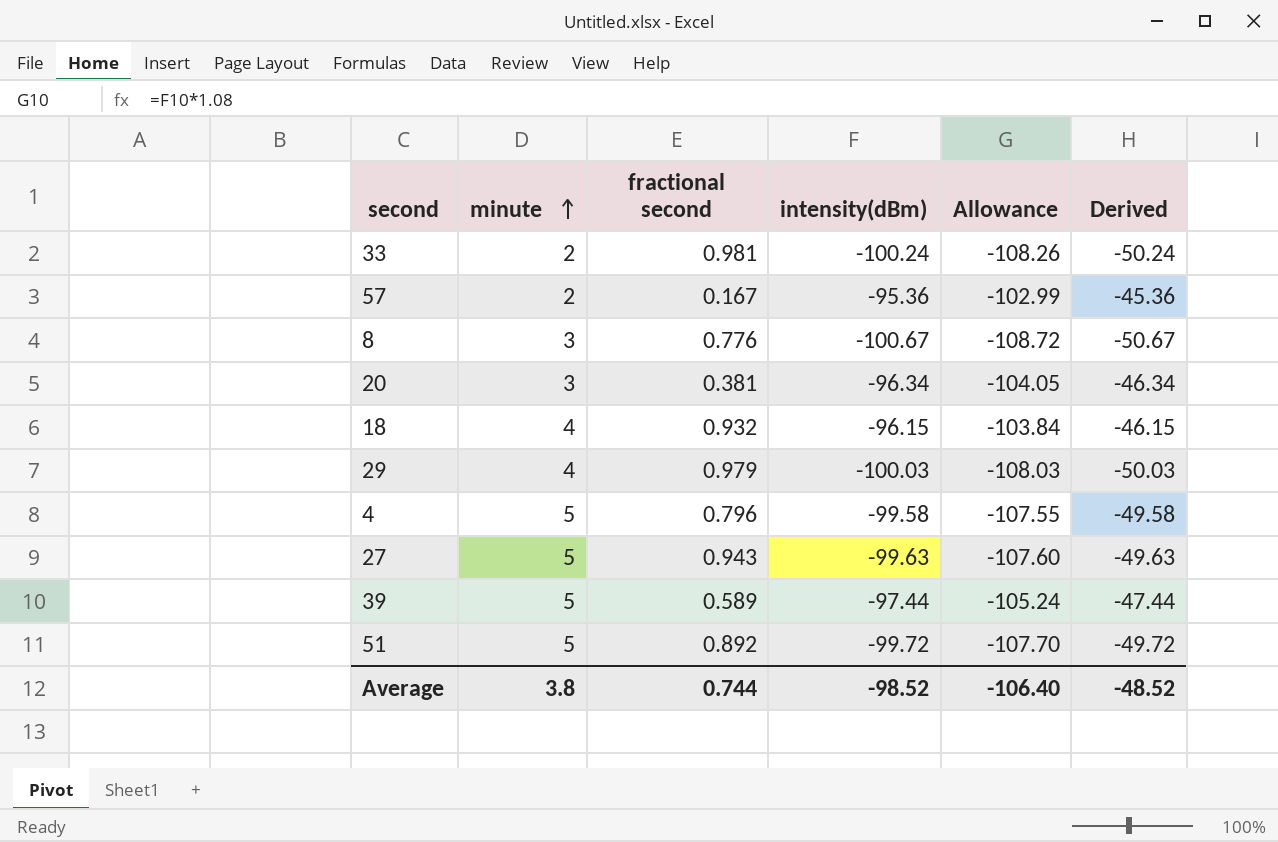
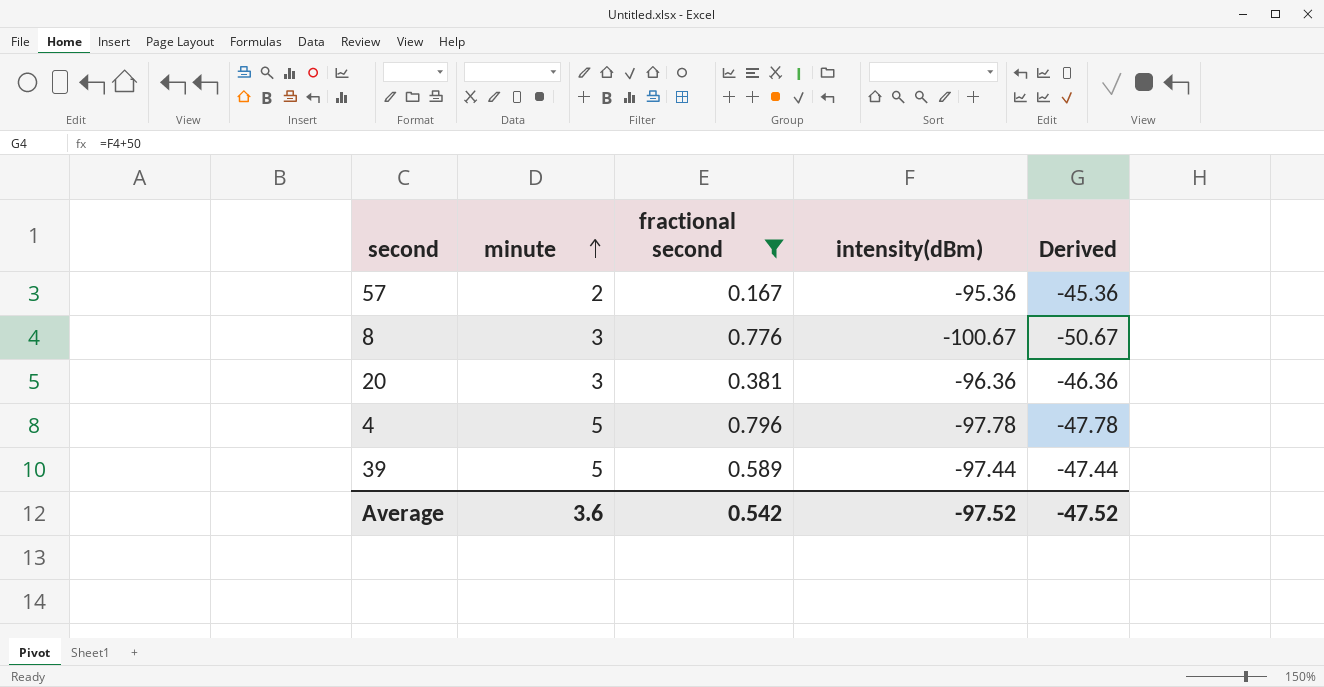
filter: none -> fractional second <= 0.796
column Allowance | formula: [intensity(dBm)] * 1.08 -> none
20 | intensity(dBm): -96.34 -> -96.36
20 | Derived: -46.34 -> -46.36
4 | intensity(dBm): -99.58 -> -97.78
4 | Derived: -49.58 -> -47.78
Average | minute: 3.8 -> 3.6
Average | fractional second: 0.744 -> 0.542
Average | intensity(dBm): -98.52 -> -97.52
Average | Derived: -48.52 -> -47.52

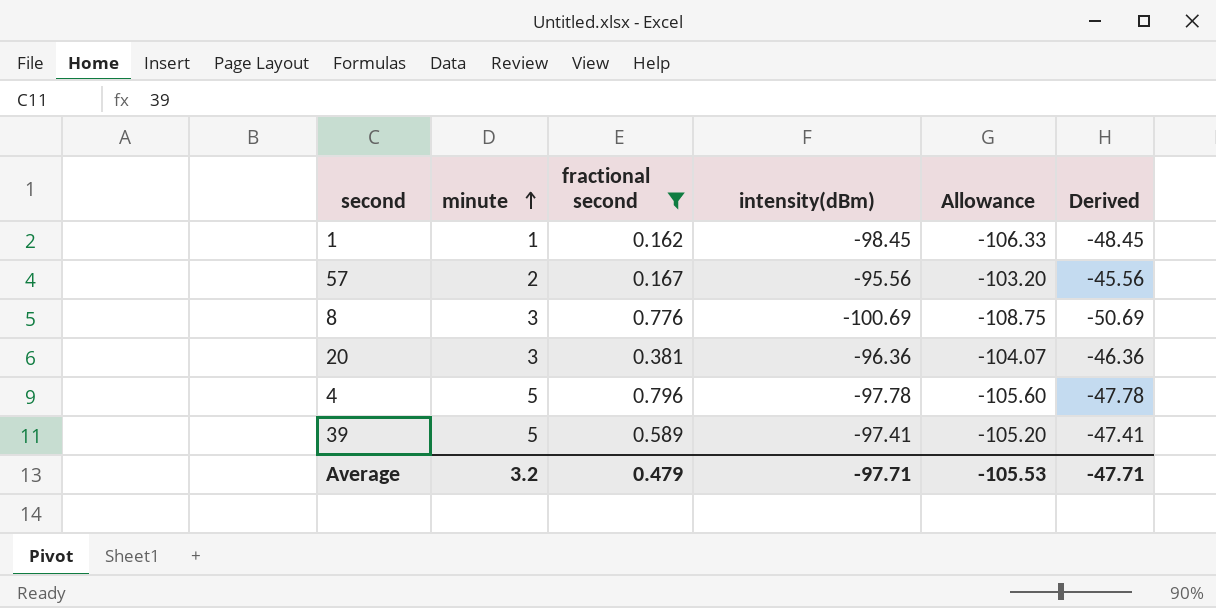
column Allowance | formula: none -> [intensity(dBm)] * 1.08
row 1: none -> 1 | 0.162 | -98.45 | -106.33 | -48.45
57 | intensity(dBm): -95.36 -> -95.56
57 | Derived: -45.36 -> -45.56
8 | intensity(dBm): -100.67 -> -100.69
8 | Derived: -50.67 -> -50.69
39 | intensity(dBm): -97.44 -> -97.41
39 | Derived: -47.44 -> -47.41
Average | minute: 3.6 -> 3.2
Average | fractional second: 0.542 -> 0.479
Average | intensity(dBm): -97.52 -> -97.71
Average | Derived: -47.52 -> -47.71

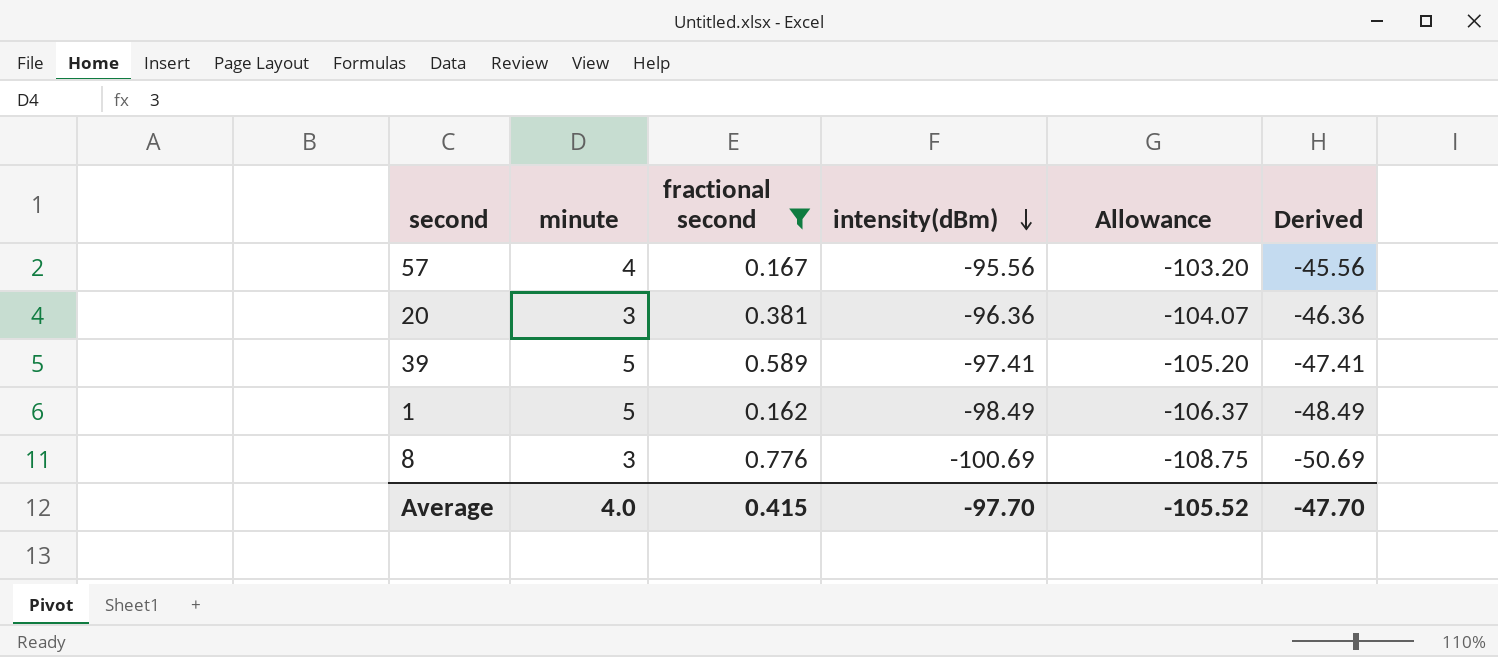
row order: minute ascending -> intensity(dBm) descending
row 4: 5 | 0.796 | -97.78 | -105.60 | -47.78 -> none
57 | minute: 2 -> 4
1 | minute: 1 -> 5
1 | intensity(dBm): -98.45 -> -98.49
1 | Allowance: -106.33 -> -106.37
1 | Derived: -48.45 -> -48.49
Average | minute: 3.2 -> 4.0
Average | fractional second: 0.479 -> 0.415
Average | intensity(dBm): -97.71 -> -97.70
Average | Allowance: -105.53 -> -105.52
Average | Derived: -47.71 -> -47.70

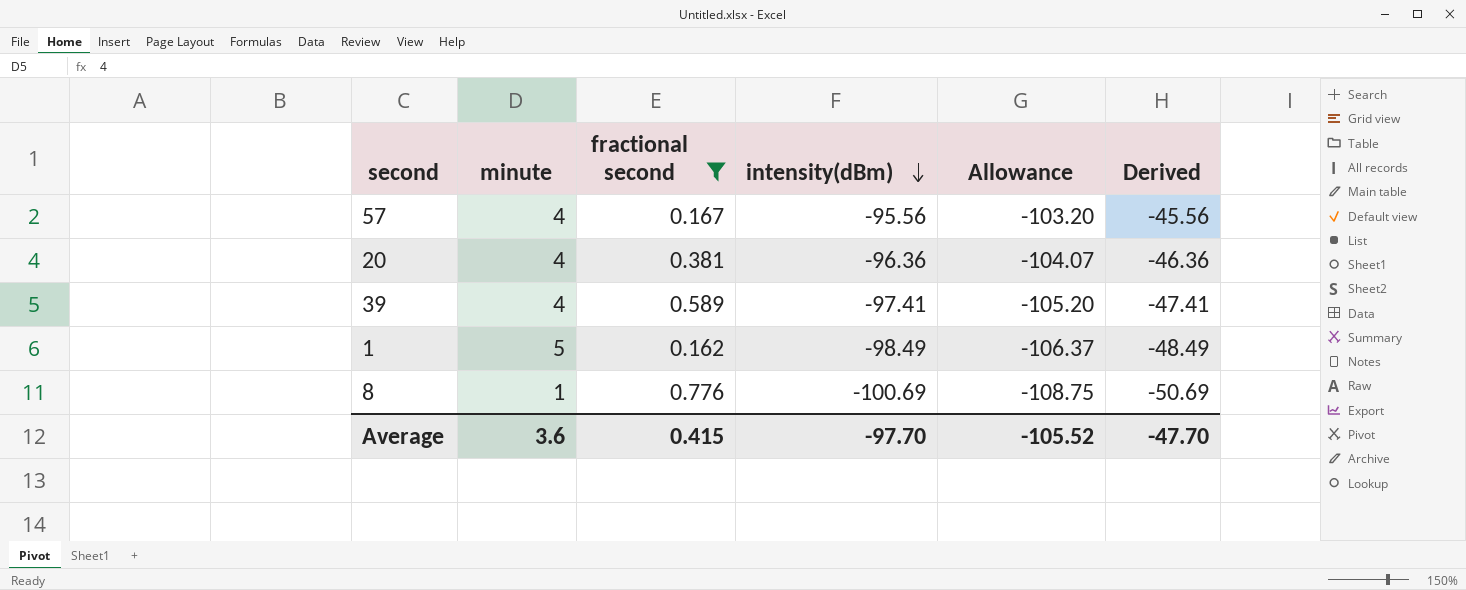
20 | minute: 3 -> 4
39 | minute: 5 -> 4
8 | minute: 3 -> 1
Average | minute: 4.0 -> 3.6

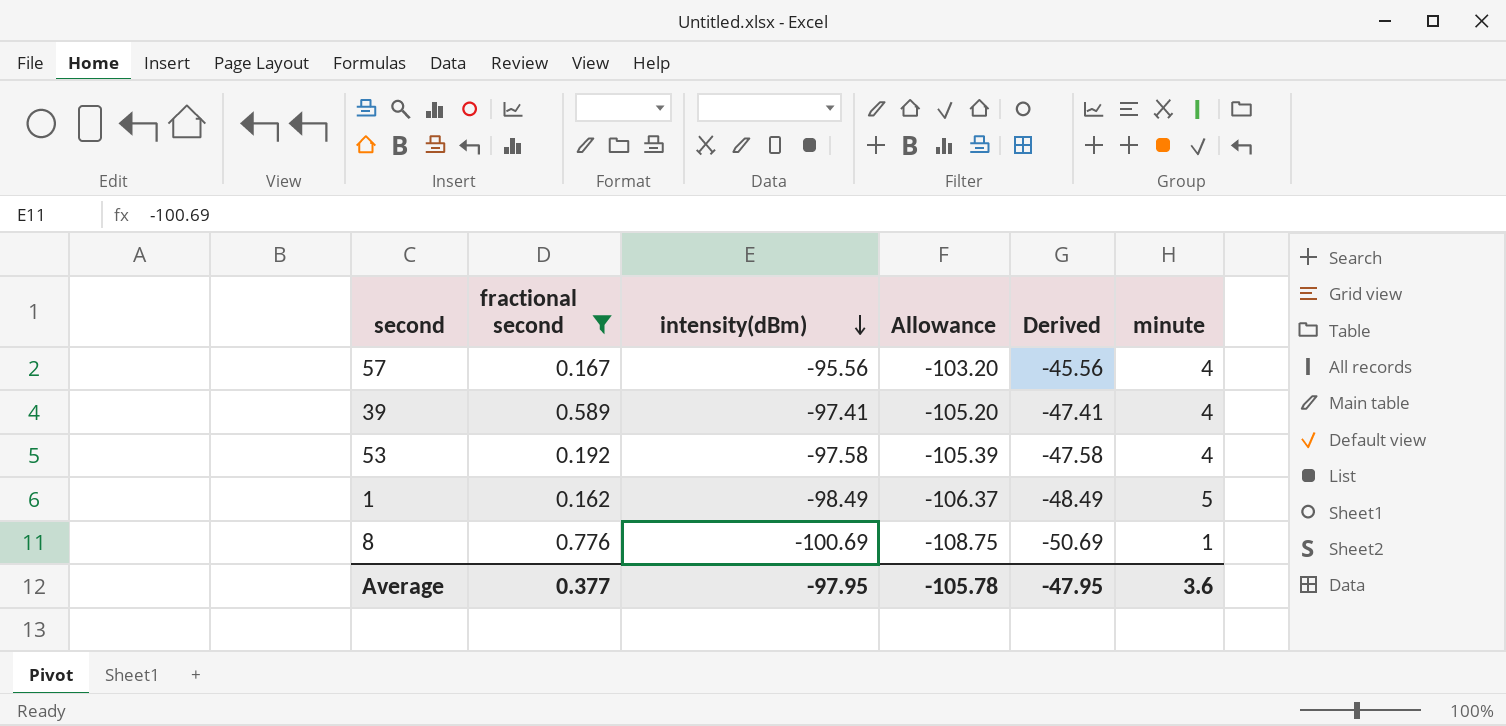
column minute | position: 2 -> 6
row 20: 4 | 0.381 | -96.36 | -104.07 | -46.36 -> none
row 53: none -> 0.192 | -97.58 | -105.39 | -47.58 | 4
Average | fractional second: 0.415 -> 0.377
Average | intensity(dBm): -97.70 -> -97.95
Average | Allowance: -105.52 -> -105.78
Average | Derived: -47.70 -> -47.95

